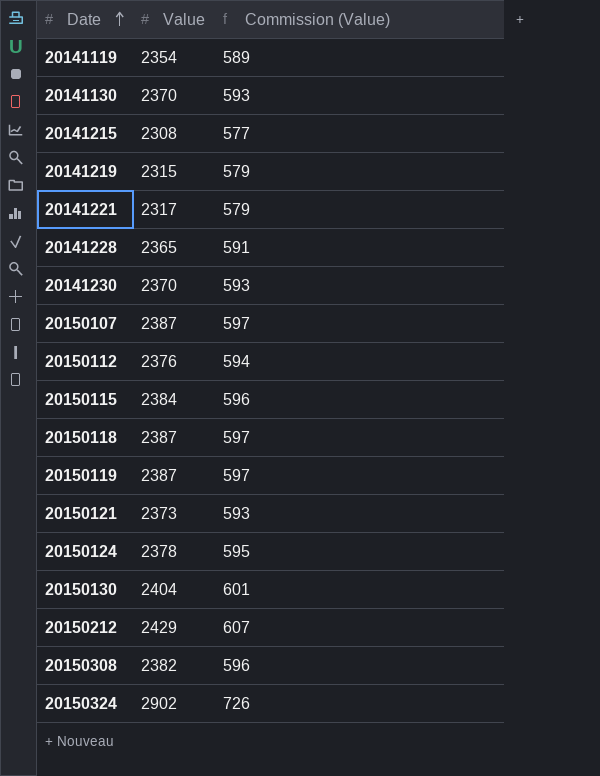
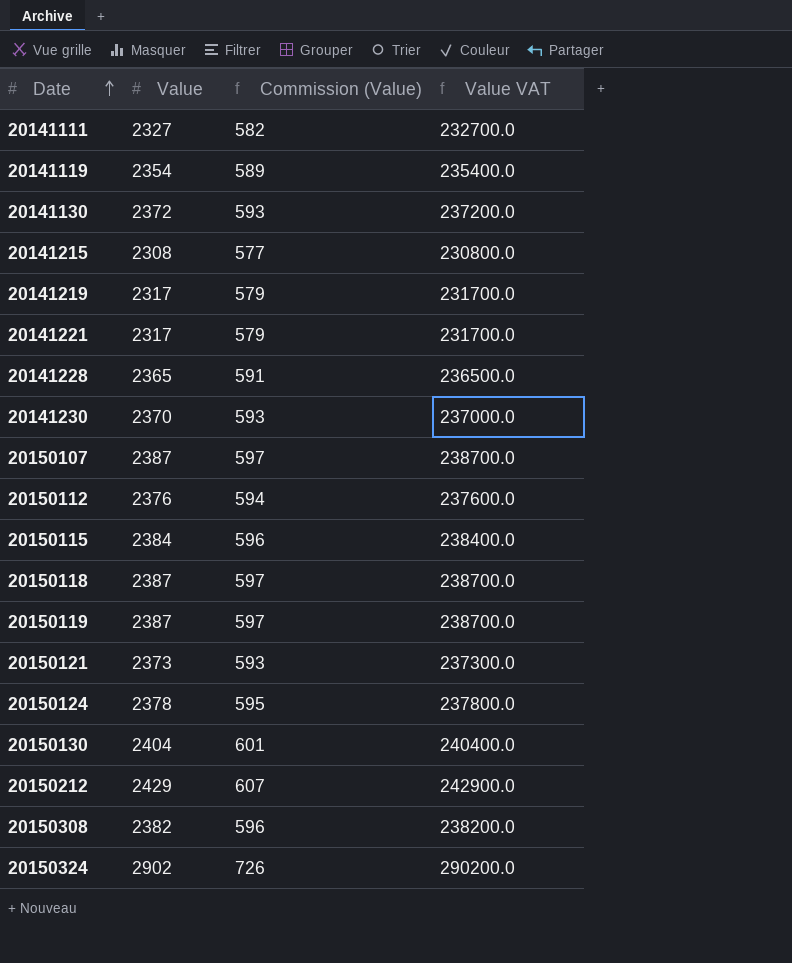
column Value VAT | formula: none -> [Value] * 100
row 20141111: none -> 2327 | 582 | 232700.0
20141130 | Value: 2370 -> 2372
20141219 | Value: 2315 -> 2317

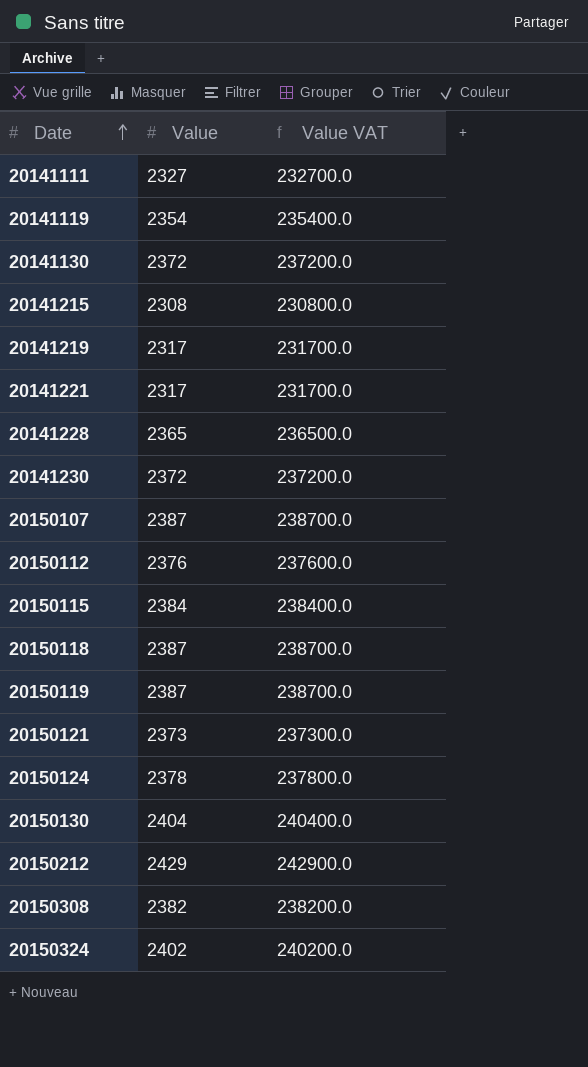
column Commission (Value) | formula: [Value] * 0.25 -> none
20141230 | Value: 2370 -> 2372
20141230 | Value VAT: 237000.0 -> 237200.0
20150324 | Value: 2902 -> 2402
20150324 | Value VAT: 290200.0 -> 240200.0

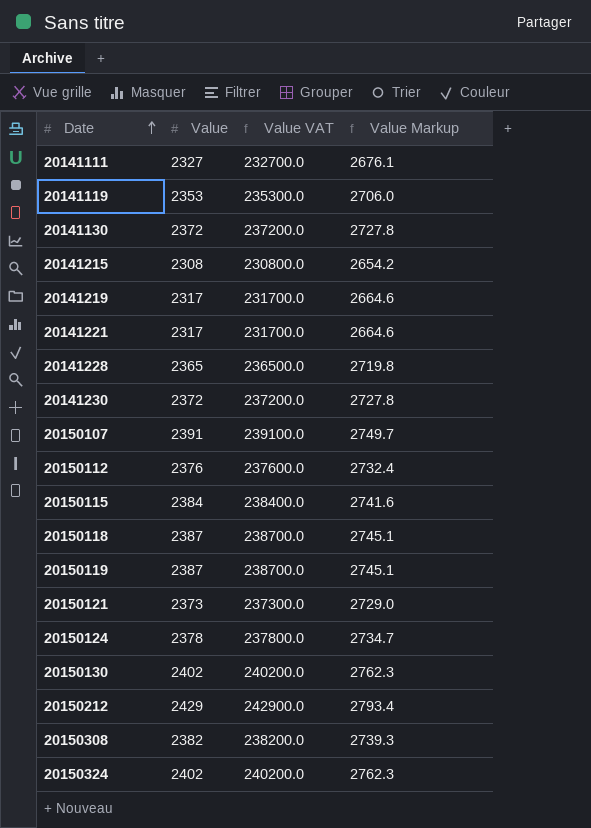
column Value Markup | formula: none -> [Value] * 1.15
20141119 | Value: 2354 -> 2353
20141119 | Value VAT: 235400.0 -> 235300.0
20150107 | Value: 2387 -> 2391
20150107 | Value VAT: 238700.0 -> 239100.0
20150130 | Value: 2404 -> 2402
20150130 | Value VAT: 240400.0 -> 240200.0

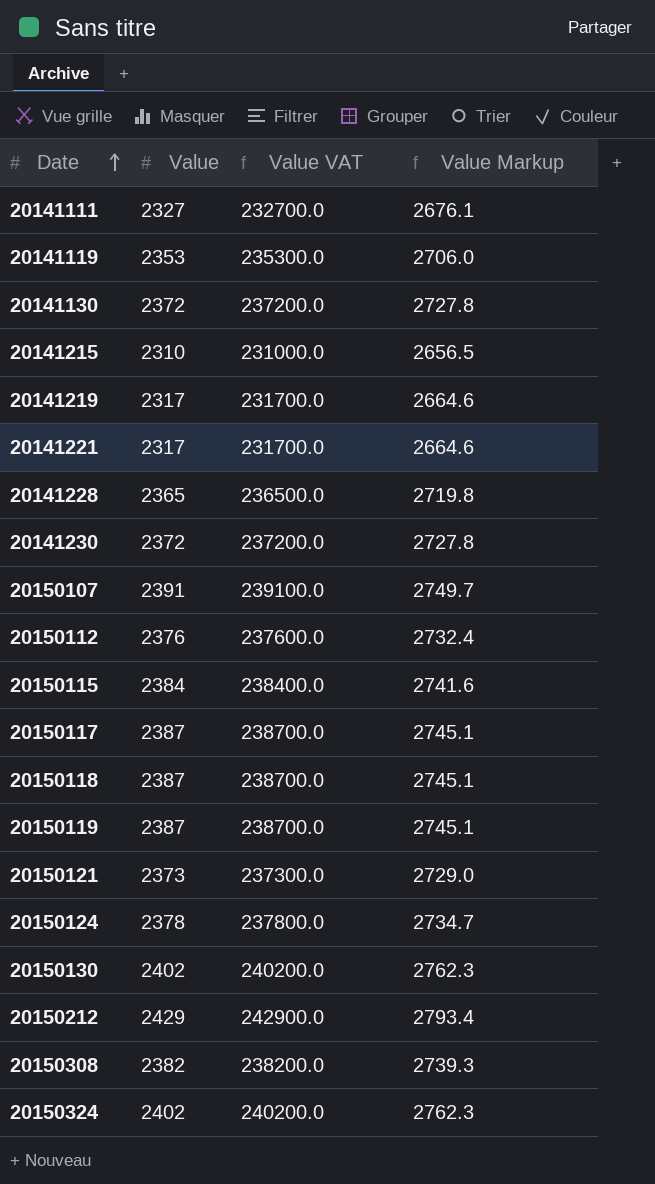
20141215 | Value: 2308 -> 2310
20141215 | Value VAT: 230800.0 -> 231000.0
20141215 | Value Markup: 2654.2 -> 2656.5
row 20150117: none -> 2387 | 238700.0 | 2745.1

